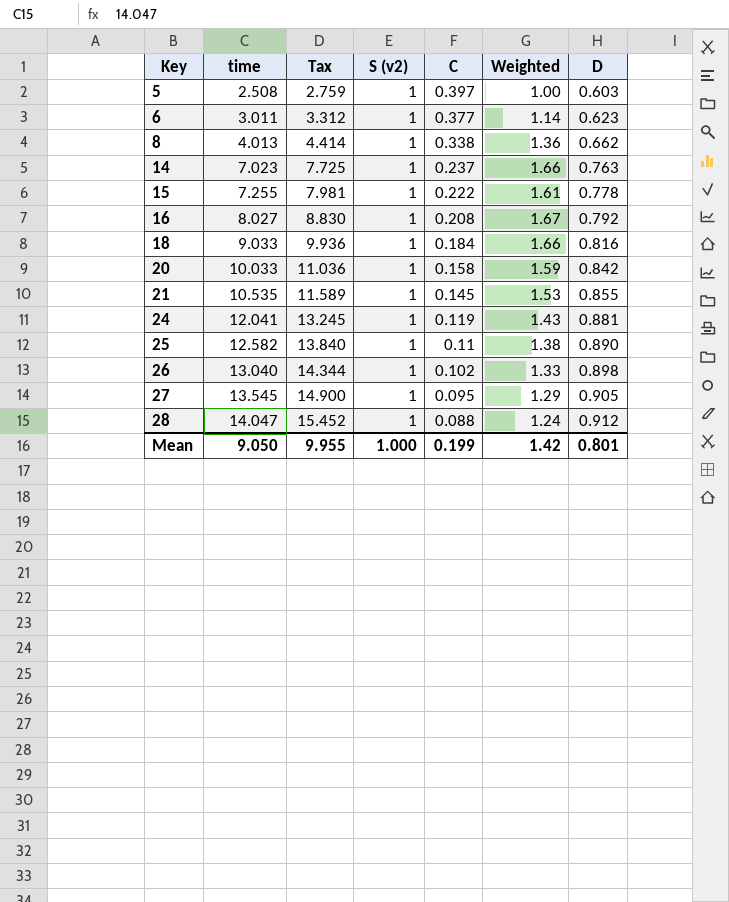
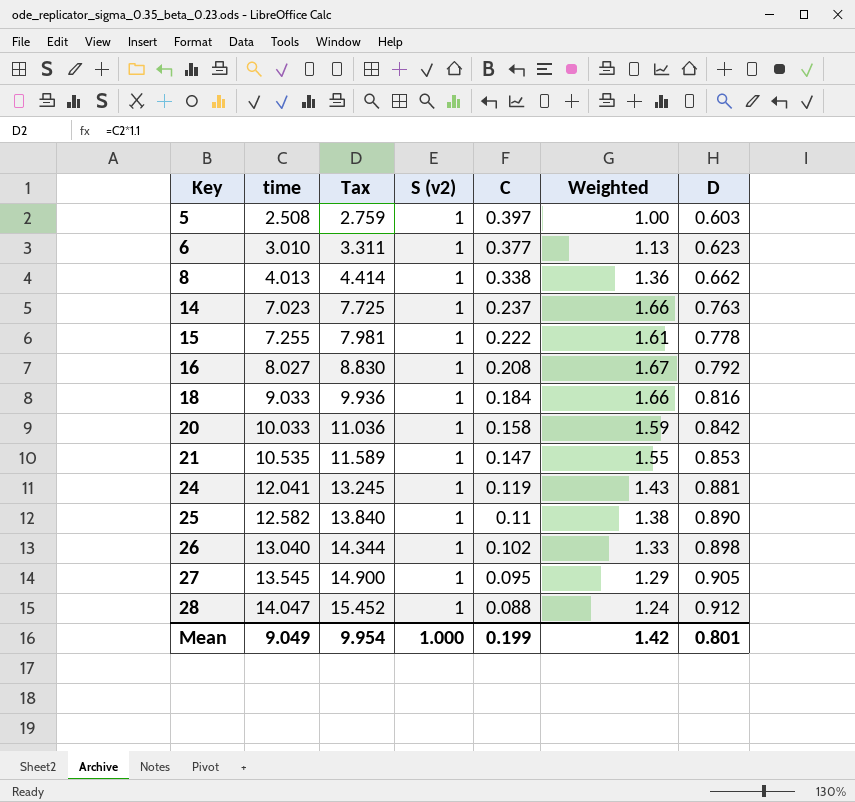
6 | time: 3.011 -> 3.010
6 | Tax: 3.312 -> 3.311
6 | Weighted: 1.14 -> 1.13
21 | C: 0.145 -> 0.147
21 | Weighted: 1.53 -> 1.55
21 | D: 0.855 -> 0.853
Mean | time: 9.050 -> 9.049
Mean | Tax: 9.955 -> 9.954

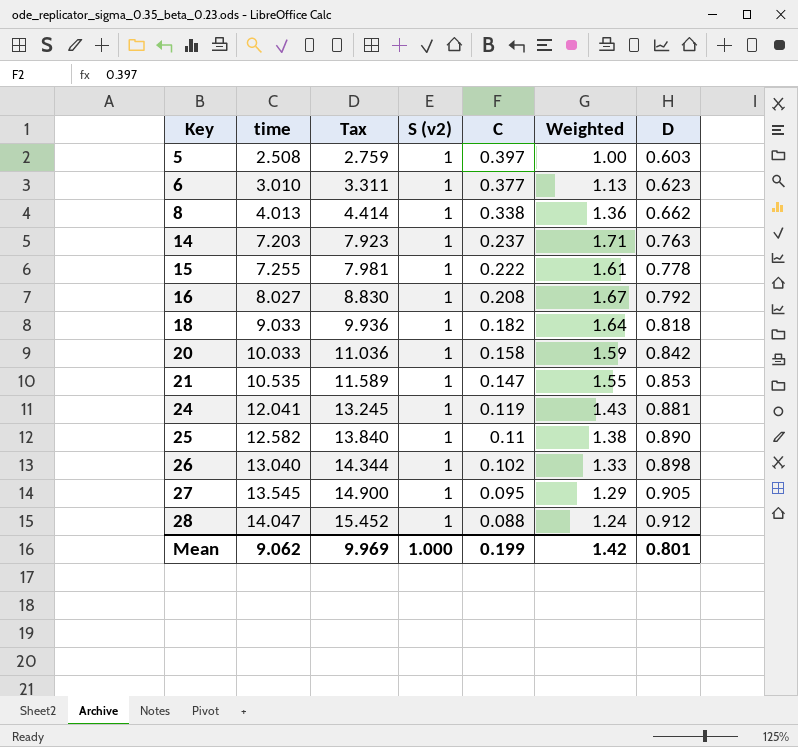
14 | time: 7.023 -> 7.203
14 | Tax: 7.725 -> 7.923
14 | Weighted: 1.66 -> 1.71
18 | C: 0.184 -> 0.182
18 | Weighted: 1.66 -> 1.64
18 | D: 0.816 -> 0.818
Mean | time: 9.049 -> 9.062
Mean | Tax: 9.954 -> 9.969

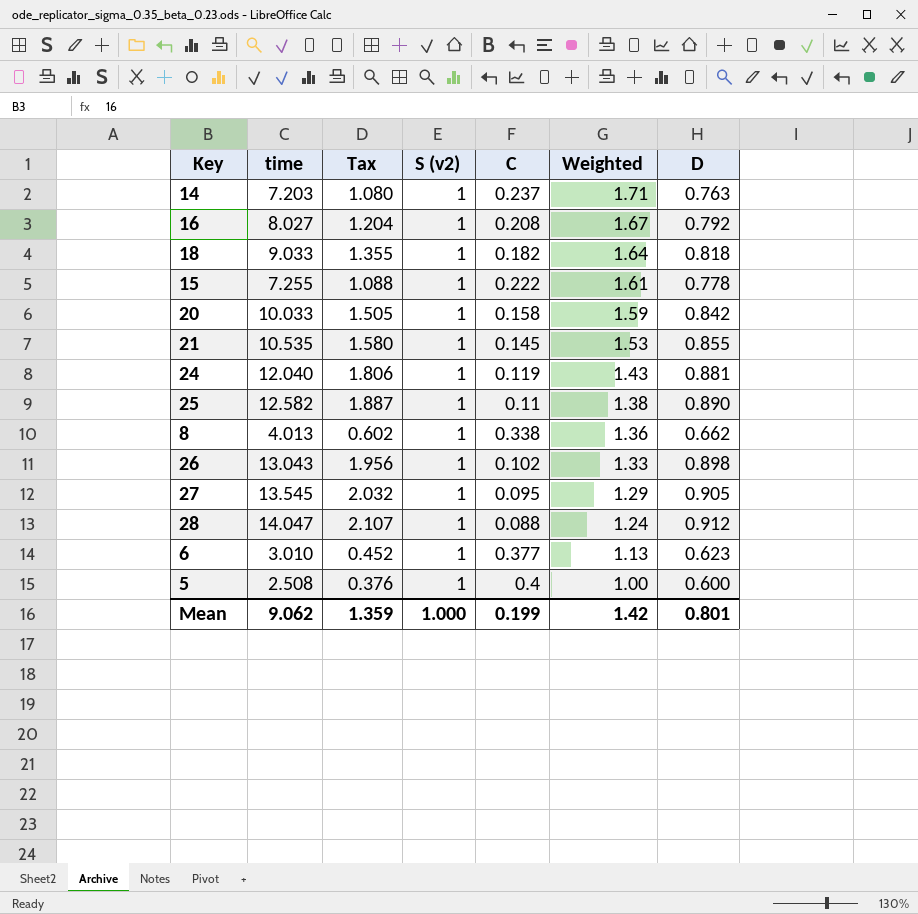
row order: Key ascending -> Weighted descending
column Tax | formula: [time] * 1.1 -> [time] * 0.15
21 | C: 0.147 -> 0.145
21 | Weighted: 1.55 -> 1.53
21 | D: 0.853 -> 0.855
24 | time: 12.041 -> 12.040
26 | time: 13.040 -> 13.043
5 | C: 0.397 -> 0.4
5 | D: 0.603 -> 0.600
Mean | Tax: 9.969 -> 1.359

